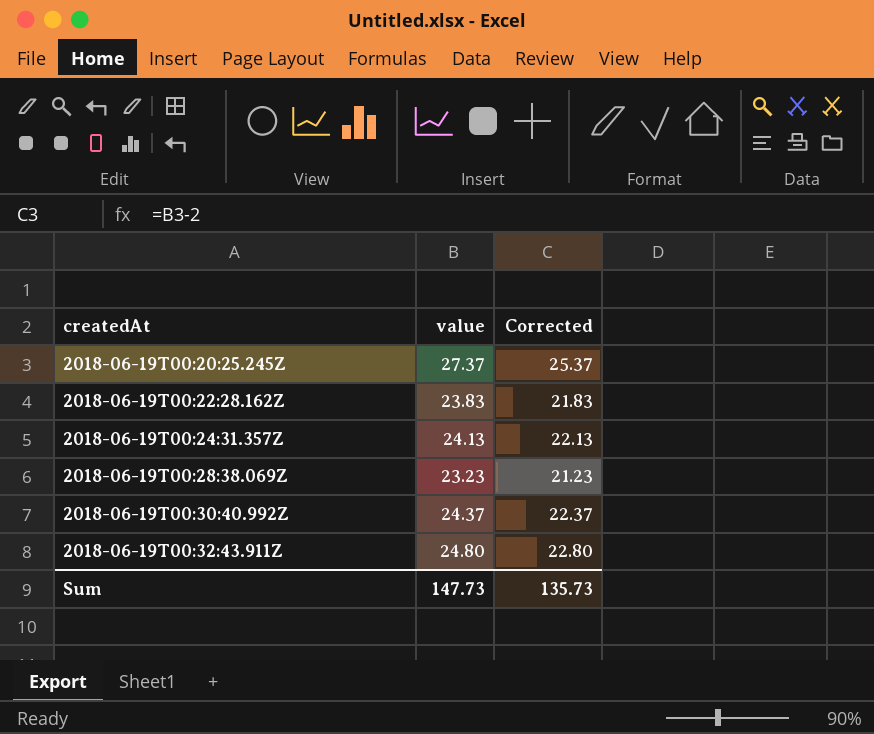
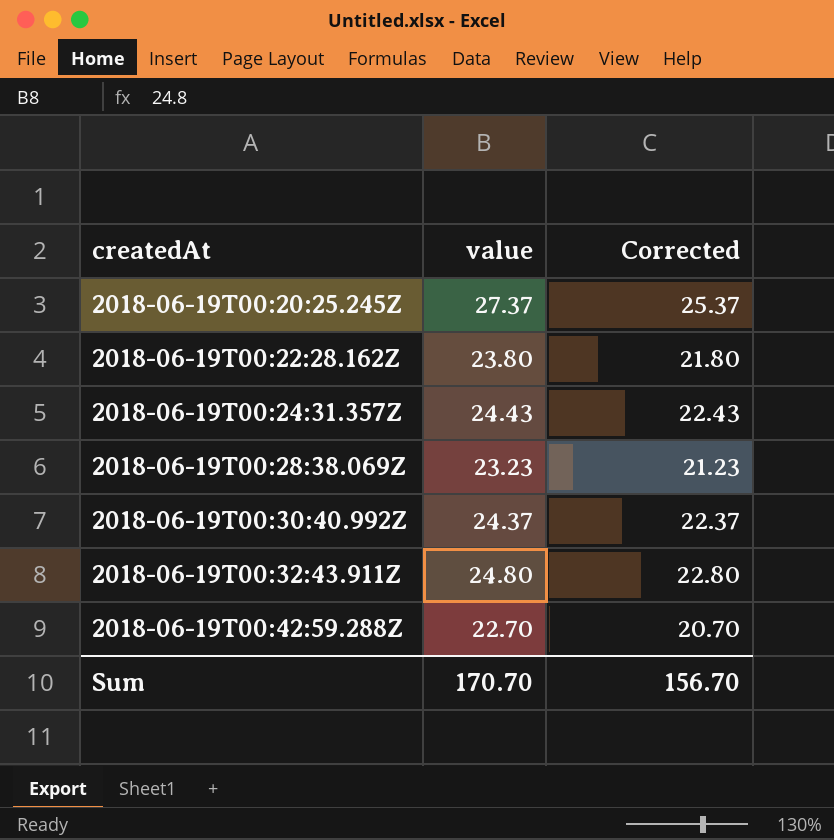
2018-06-19T00:22:28.162Z | value: 23.83 -> 23.80
2018-06-19T00:22:28.162Z | Corrected: 21.83 -> 21.80
2018-06-19T00:24:31.357Z | value: 24.13 -> 24.43
2018-06-19T00:24:31.357Z | Corrected: 22.13 -> 22.43
row 2018-06-19T00:42:59.288Z: none -> 22.70 | 20.70
Sum | value: 147.73 -> 170.70
Sum | Corrected: 135.73 -> 156.70

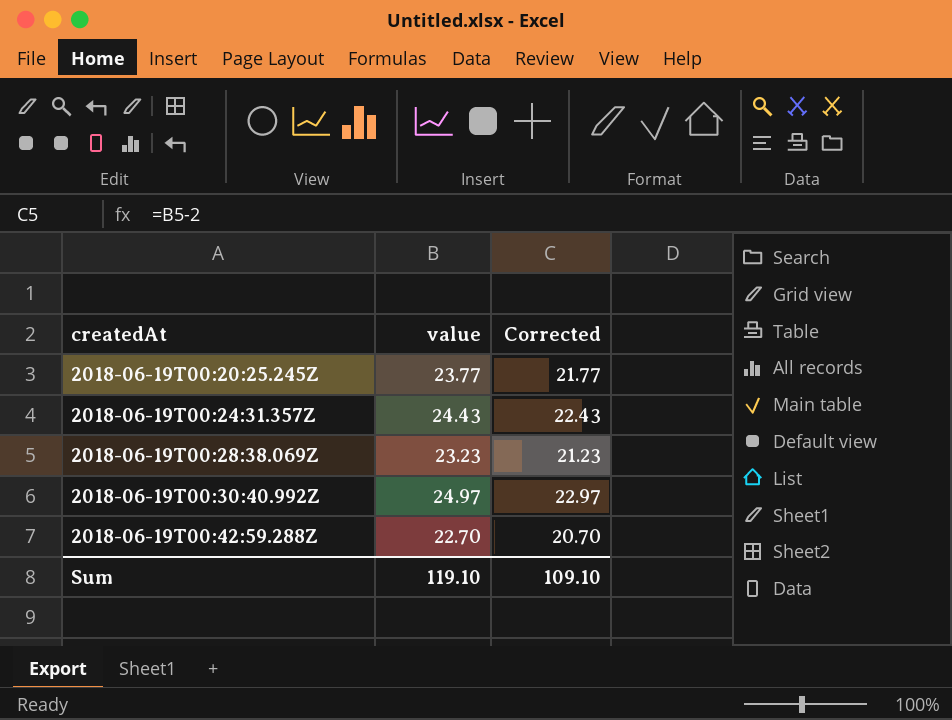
row 2018-06-19T00:22:28.162Z: 23.80 | 21.80 -> none
row 2018-06-19T00:32:43.911Z: 24.80 | 22.80 -> none
2018-06-19T00:20:25.245Z | value: 27.37 -> 23.77
2018-06-19T00:20:25.245Z | Corrected: 25.37 -> 21.77
2018-06-19T00:30:40.992Z | value: 24.37 -> 24.97
2018-06-19T00:30:40.992Z | Corrected: 22.37 -> 22.97
Sum | value: 170.70 -> 119.10
Sum | Corrected: 156.70 -> 109.10

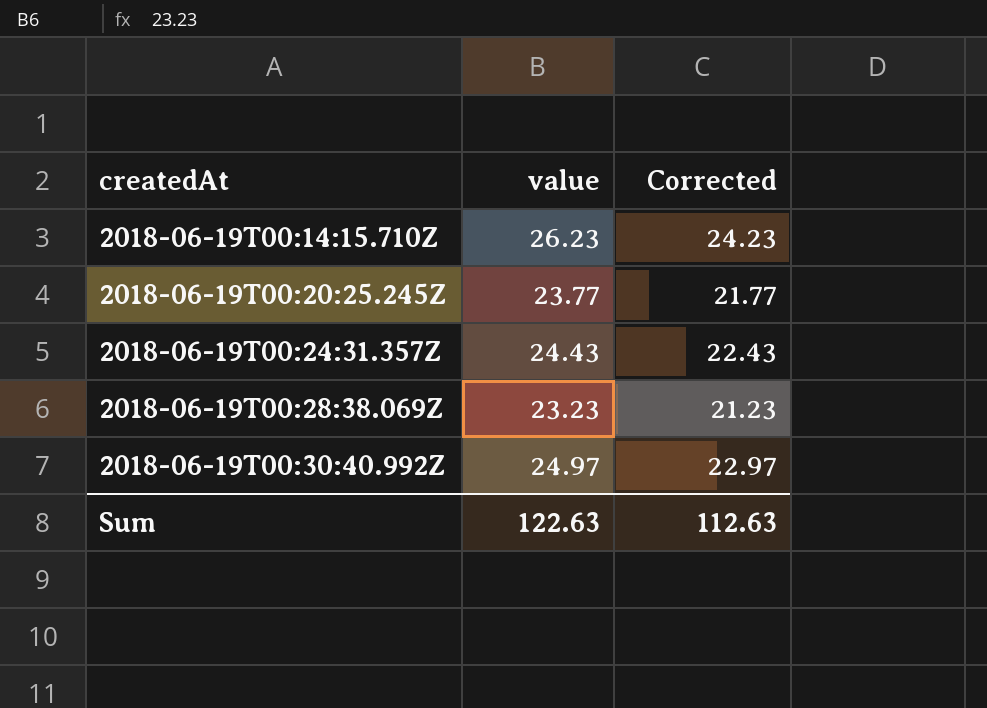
row 2018-06-19T00:42:59.288Z: 22.70 | 20.70 -> none
row 2018-06-19T00:14:15.710Z: none -> 26.23 | 24.23
Sum | value: 119.10 -> 122.63
Sum | Corrected: 109.10 -> 112.63

